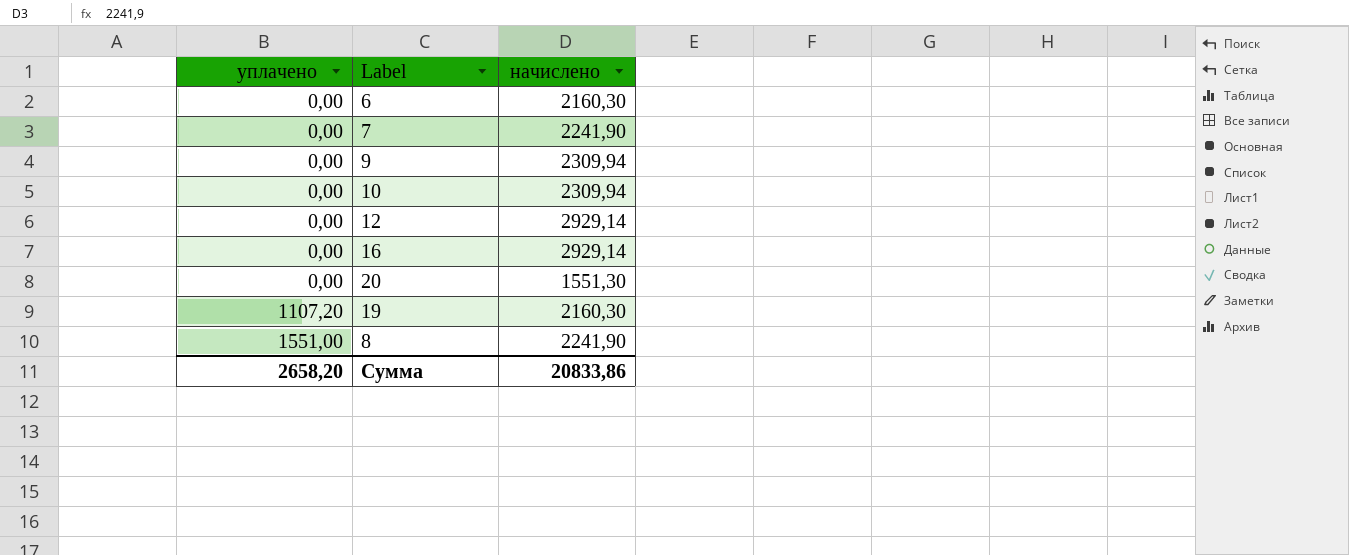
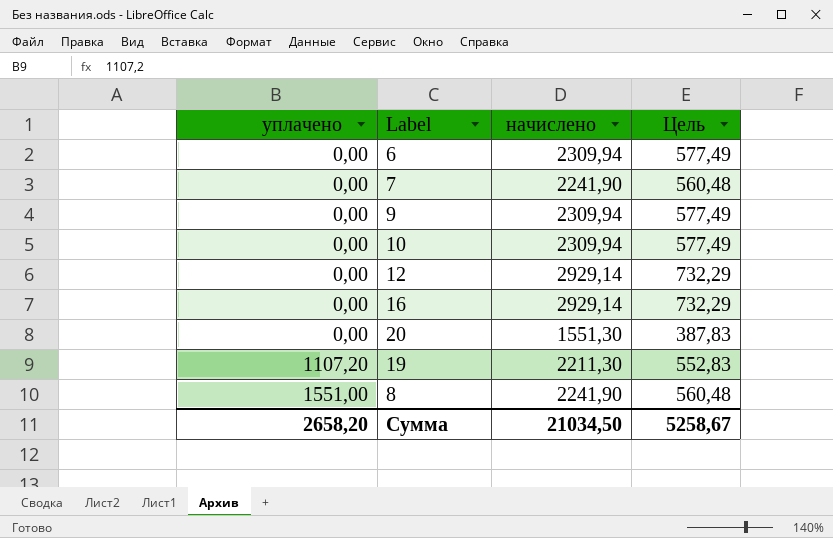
column Цель | formula: none -> [начислено] * 0,25
6 | начислено: 2160,30 -> 2309,94
19 | начислено: 2160,30 -> 2211,30
Сумма | начислено: 20833,86 -> 21034,50

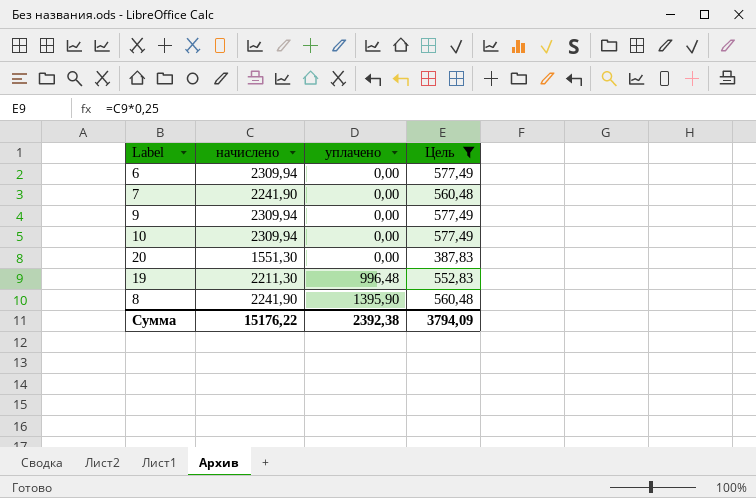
filter: none -> Цель != 732,29
column уплачено | position: 1 -> 3
19 | уплачено: 1107,20 -> 996,48
8 | уплачено: 1551,00 -> 1395,90
Сумма | начислено: 21034,50 -> 15176,22
Сумма | уплачено: 2658,20 -> 2392,38
Сумма | Цель: 5258,67 -> 3794,09

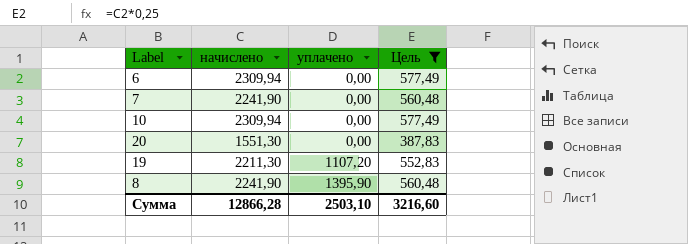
row 9: 2309,94 | 0,00 | 577,49 -> none
19 | уплачено: 996,48 -> 1107,20
Сумма | начислено: 15176,22 -> 12866,28
Сумма | уплачено: 2392,38 -> 2503,10
Сумма | Цель: 3794,09 -> 3216,60

